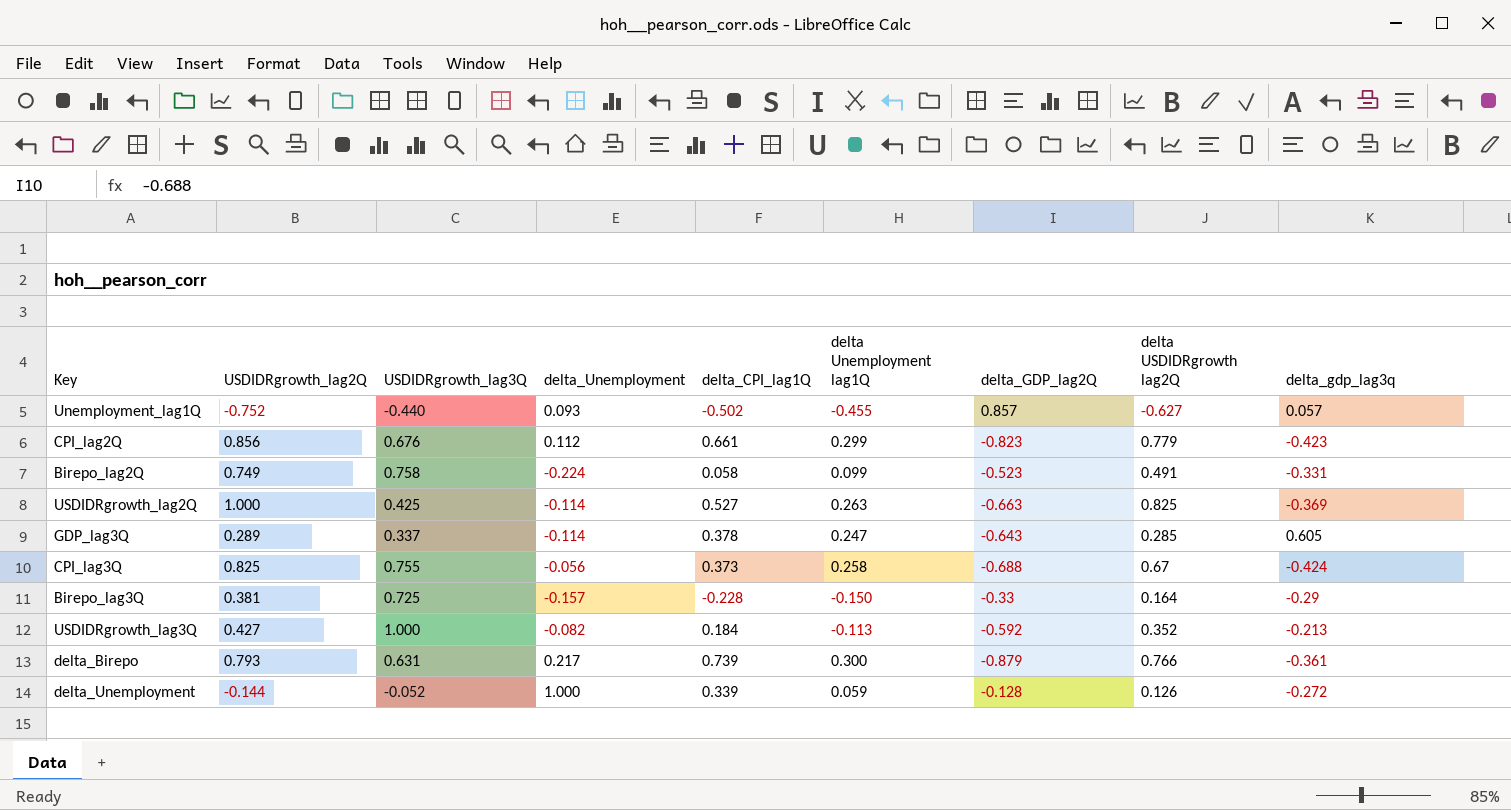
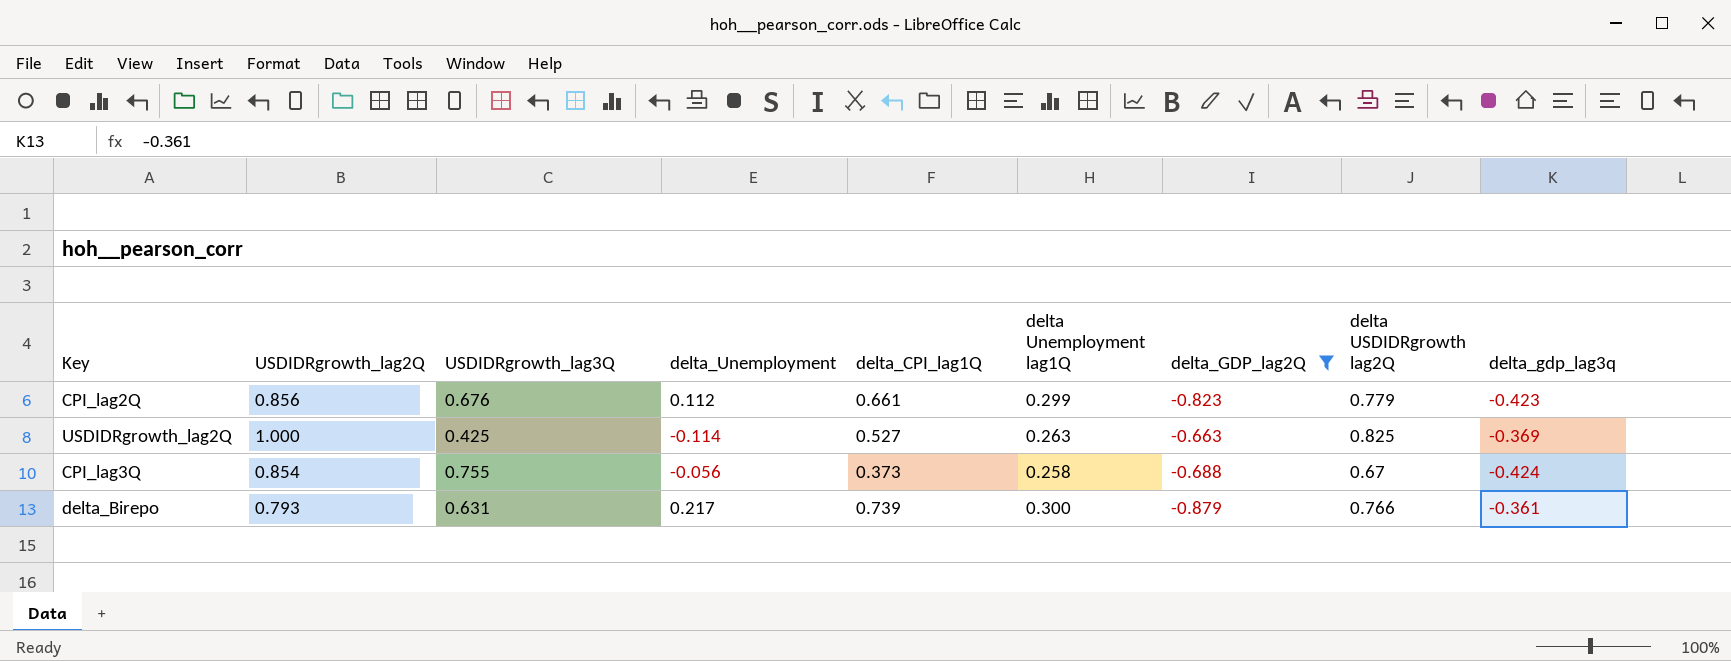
filter: none -> delta_GDP_lag2Q <= -0.663
CPI_lag3Q | USDIDRgrowth_lag2Q: 0.825 -> 0.854

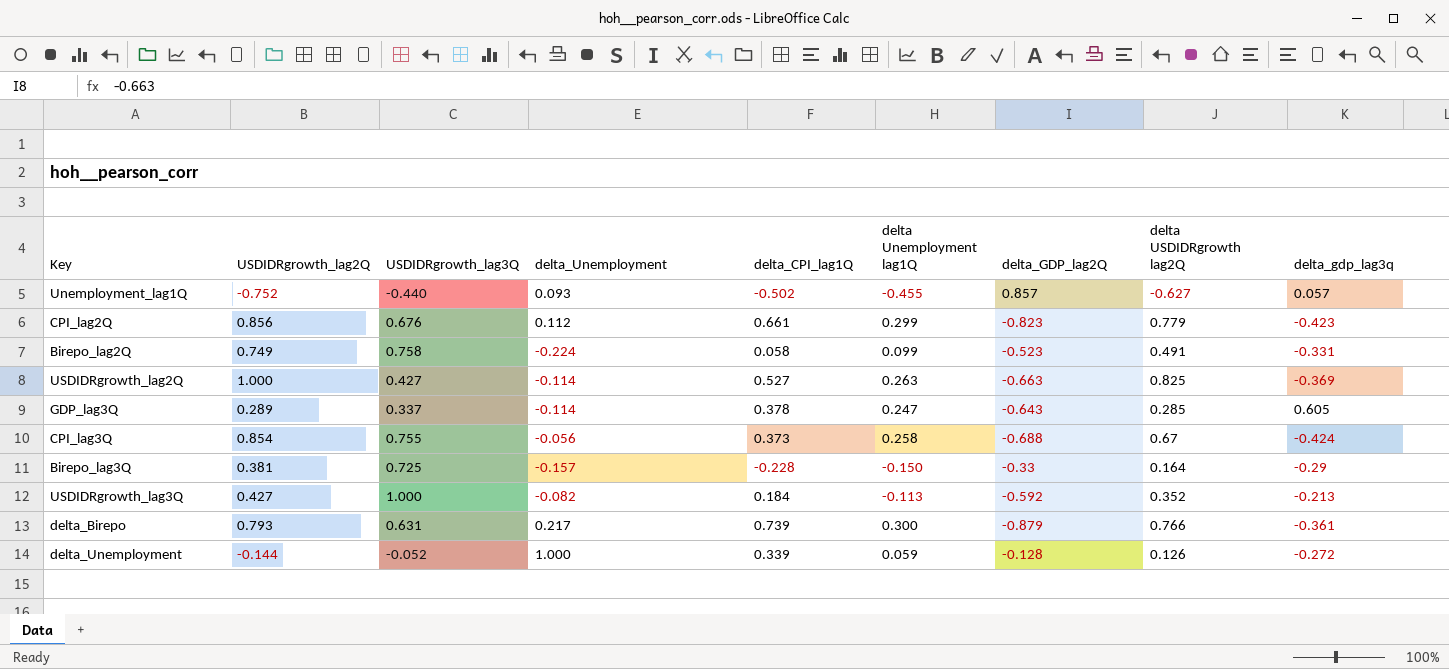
filter: delta_GDP_lag2Q <= -0.663 -> none
USDIDRgrowth_lag2Q | USDIDRgrowth_lag3Q: 0.425 -> 0.427

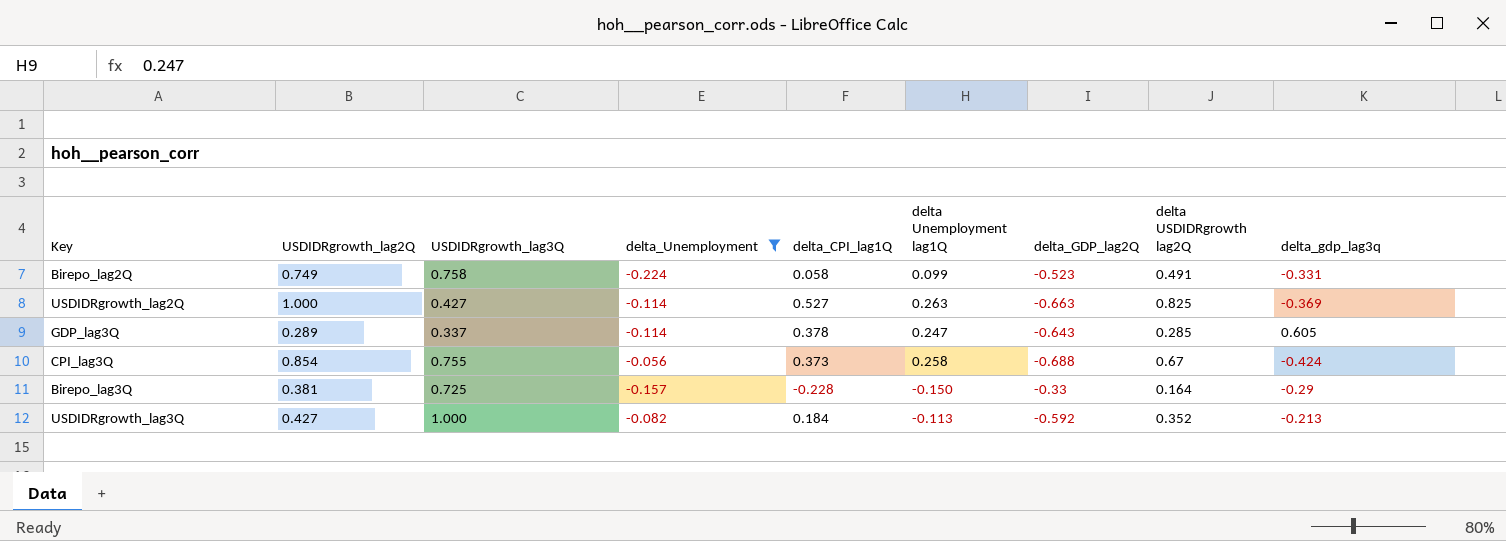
filter: none -> delta_Unemployment <= -0.056

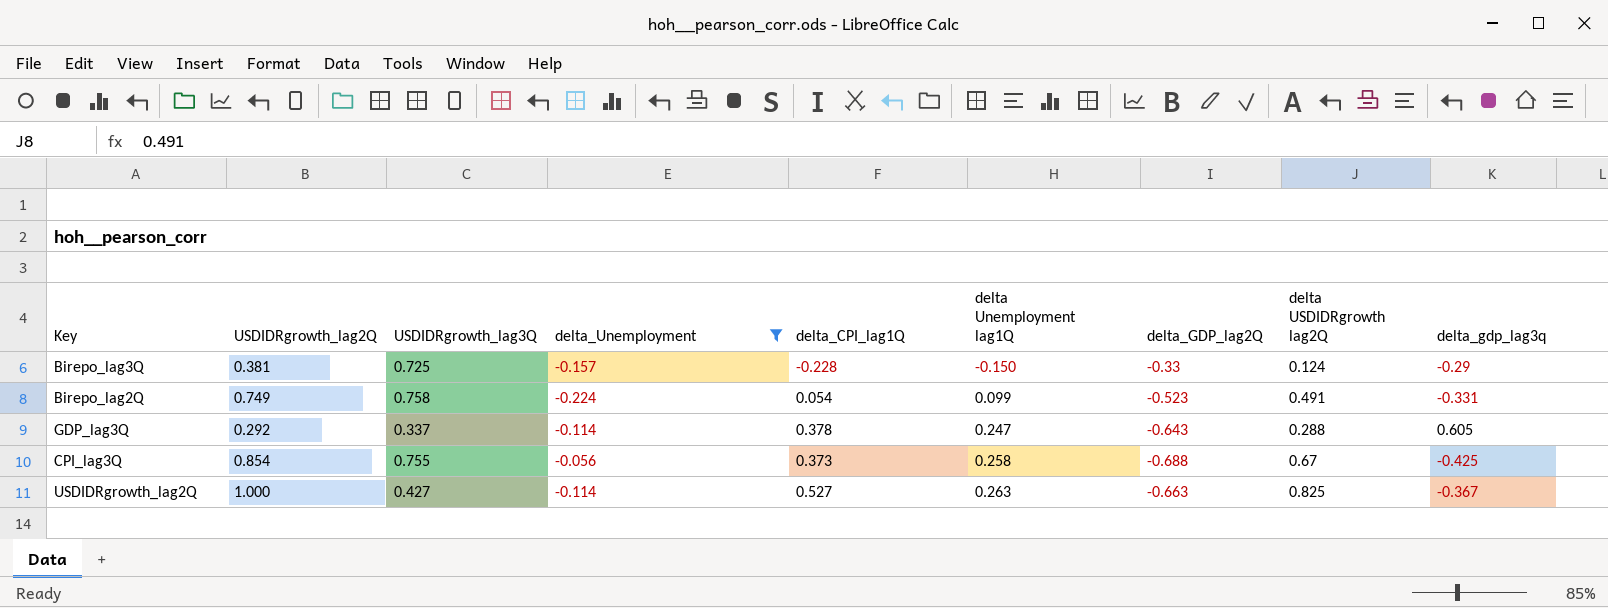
row order: none -> delta Unemployment lag1Q ascending
row USDIDRgrowth_lag3Q: 0.427 | 1.000 | -0.082 | 0.184 | -0.113 | -0.592 | 0.352 | -0.213 -> none
Birepo_lag3Q | delta USDIDRgrowth lag2Q: 0.164 -> 0.124
Birepo_lag2Q | delta_CPI_lag1Q: 0.058 -> 0.054
GDP_lag3Q | USDIDRgrowth_lag2Q: 0.289 -> 0.292
GDP_lag3Q | delta USDIDRgrowth lag2Q: 0.285 -> 0.288
CPI_lag3Q | delta_gdp_lag3q: -0.424 -> -0.425
USDIDRgrowth_lag2Q | delta_gdp_lag3q: -0.369 -> -0.367

